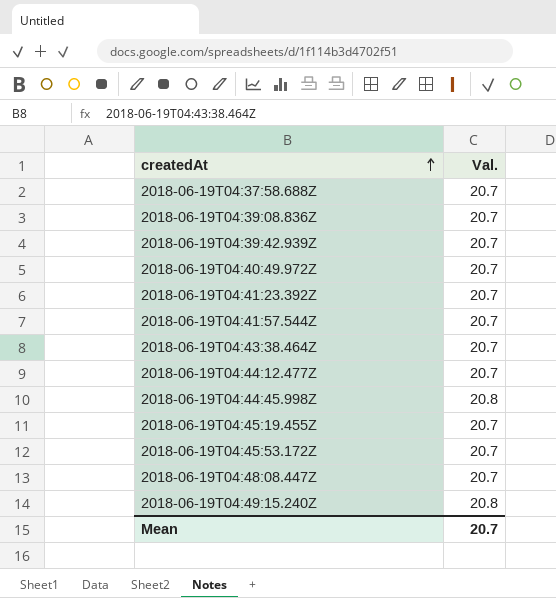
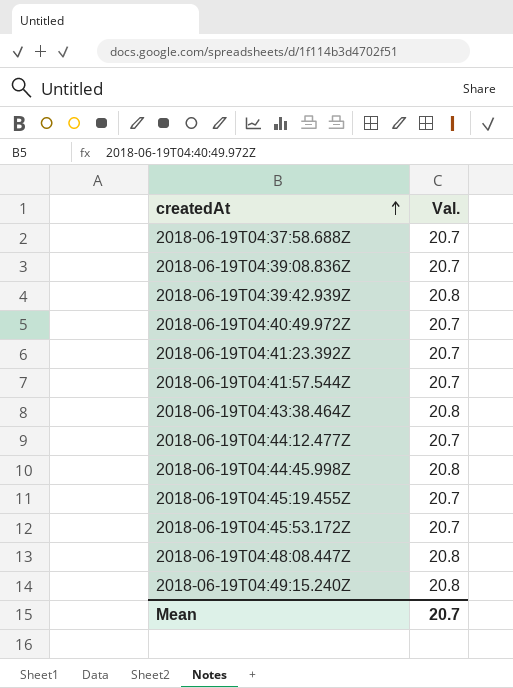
2018-06-19T04:39:42.939Z | Val.: 20.7 -> 20.8
2018-06-19T04:43:38.464Z | Val.: 20.7 -> 20.8
2018-06-19T04:48:08.447Z | Val.: 20.7 -> 20.8

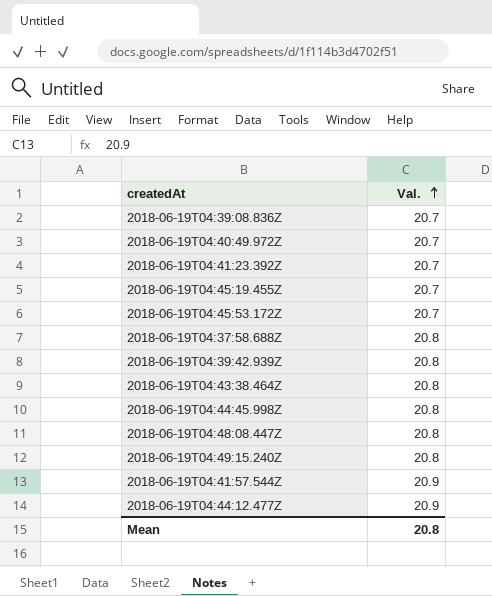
row order: createdAt ascending -> Val. ascending
2018-06-19T04:37:58.688Z | Val.: 20.7 -> 20.8
2018-06-19T04:41:57.544Z | Val.: 20.7 -> 20.9
2018-06-19T04:44:12.477Z | Val.: 20.7 -> 20.9
Mean | Val.: 20.7 -> 20.8

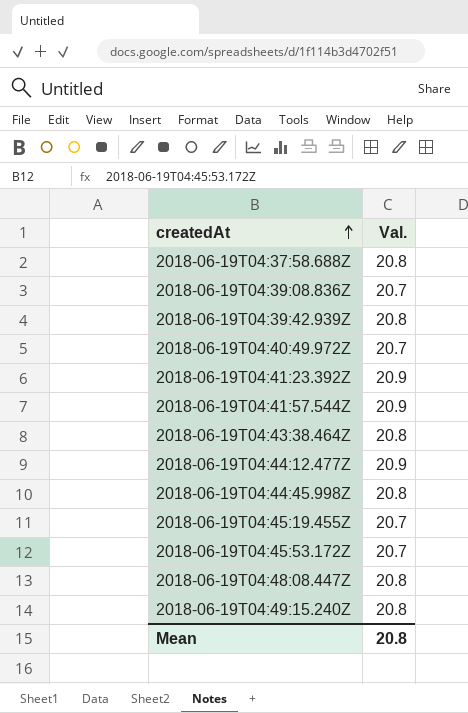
row order: Val. ascending -> createdAt ascending
2018-06-19T04:41:23.392Z | Val.: 20.7 -> 20.9

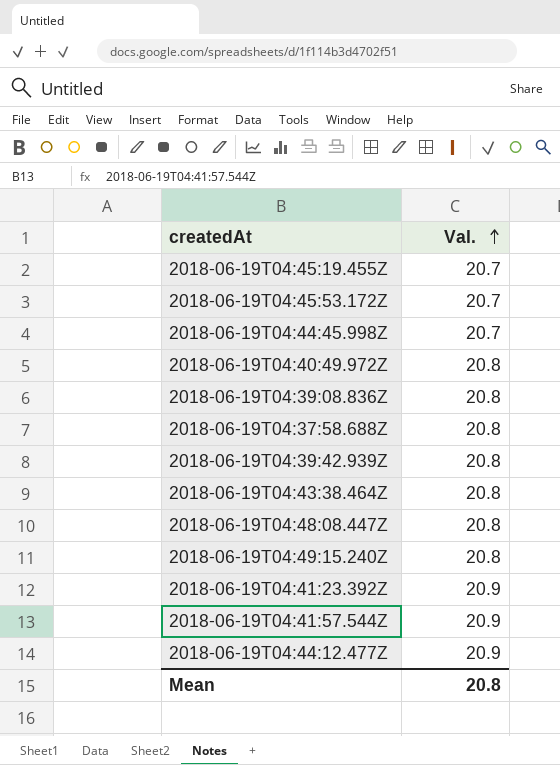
row order: createdAt ascending -> Val. ascending
2018-06-19T04:44:45.998Z | Val.: 20.8 -> 20.7
2018-06-19T04:40:49.972Z | Val.: 20.7 -> 20.8
2018-06-19T04:39:08.836Z | Val.: 20.7 -> 20.8

